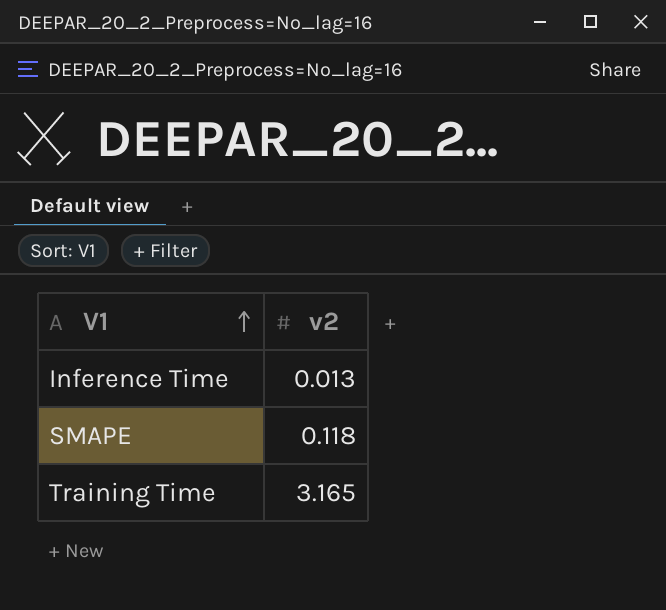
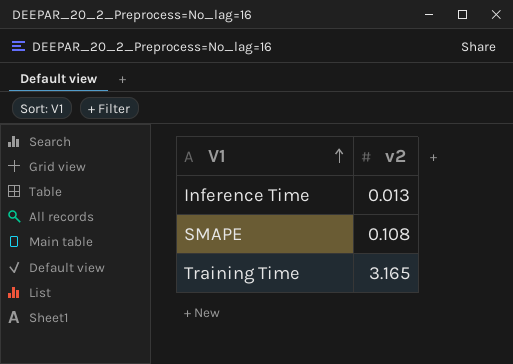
SMAPE | v2: 0.118 -> 0.108

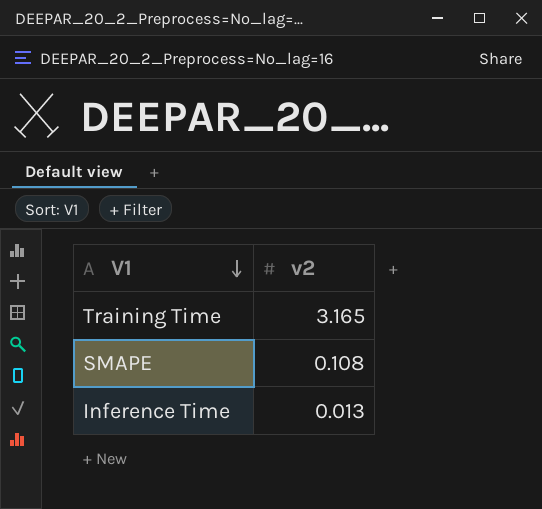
row order: V1 ascending -> V1 descending

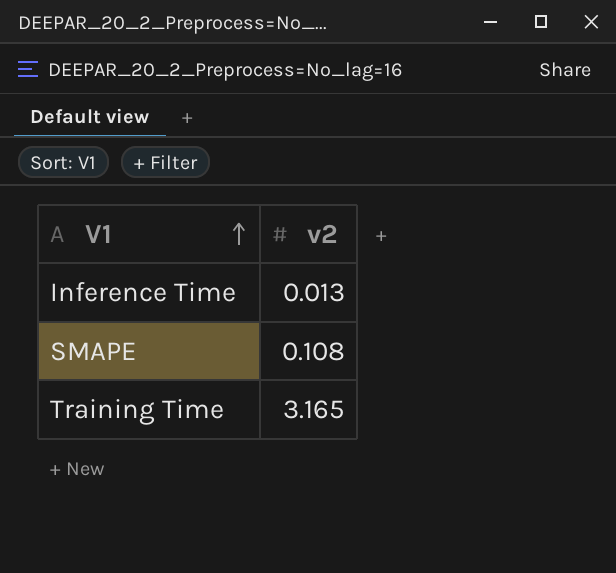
row order: V1 descending -> V1 ascending

